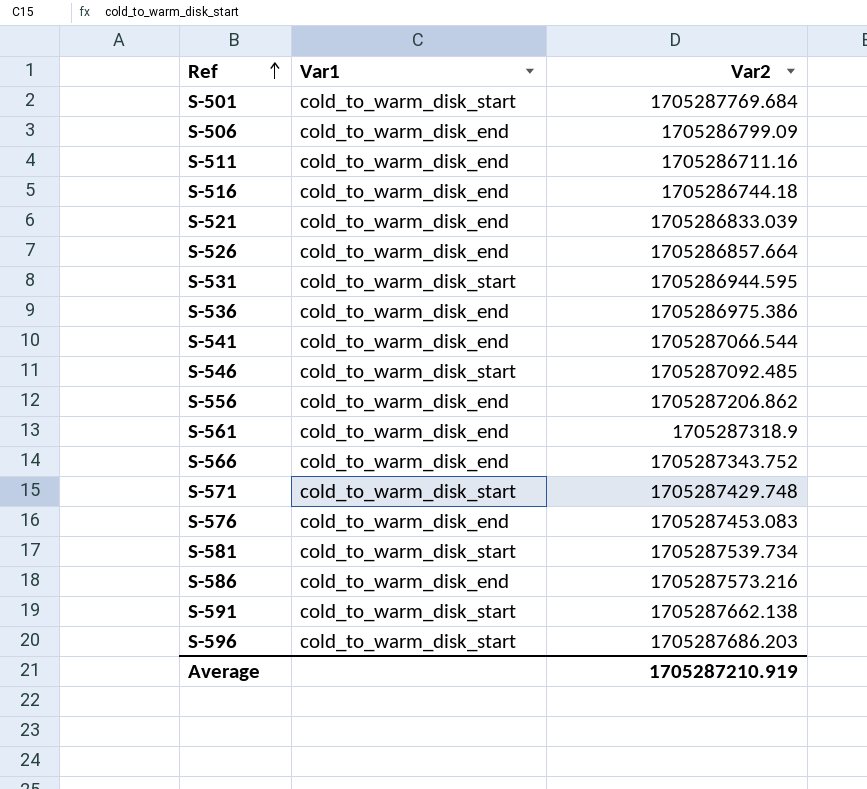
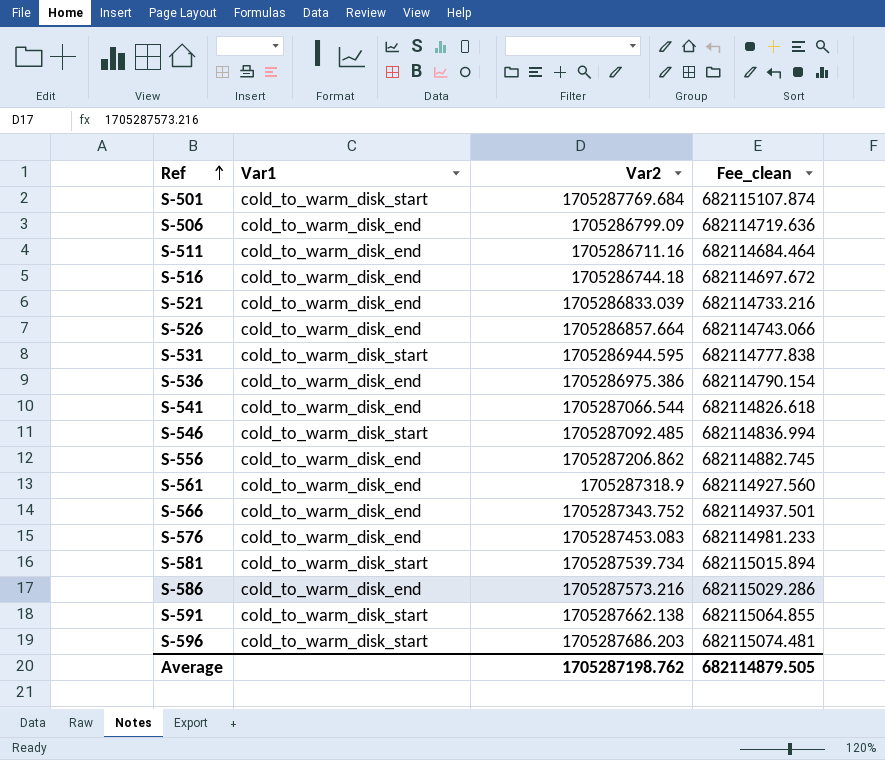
column Fee_clean | formula: none -> [Var2] * 0.4
row S-571: cold_to_warm_disk_start | 1705287429.748 -> none
Average | Var2: 1705287210.919 -> 1705287198.762

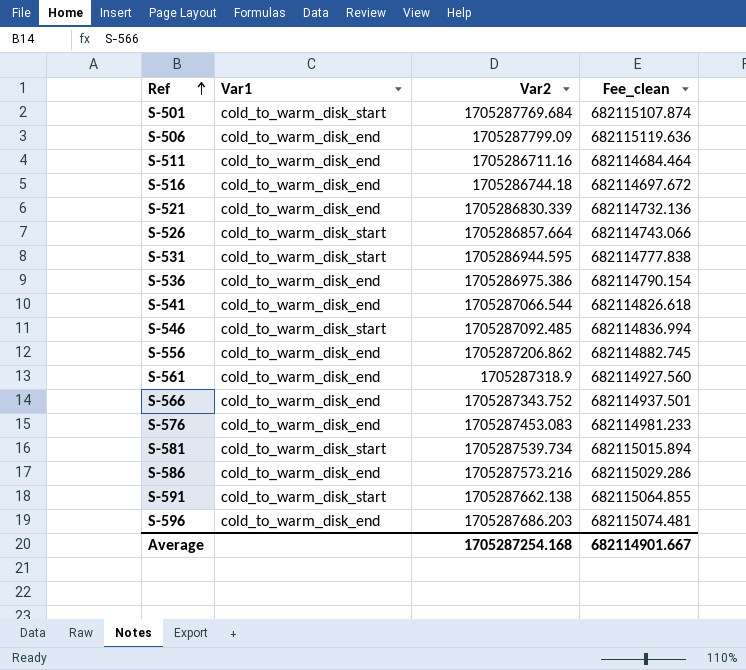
S-506 | Var2: 1705286799.09 -> 1705287799.09
S-506 | Fee_clean: 682114719.636 -> 682115119.636
S-521 | Var2: 1705286833.039 -> 1705286830.339
S-521 | Fee_clean: 682114733.216 -> 682114732.136
S-526 | Var1: cold_to_warm_disk_end -> cold_to_warm_disk_start
S-596 | Var1: cold_to_warm_disk_start -> cold_to_warm_disk_end
Average | Var2: 1705287198.762 -> 1705287254.168
Average | Fee_clean: 682114879.505 -> 682114901.667

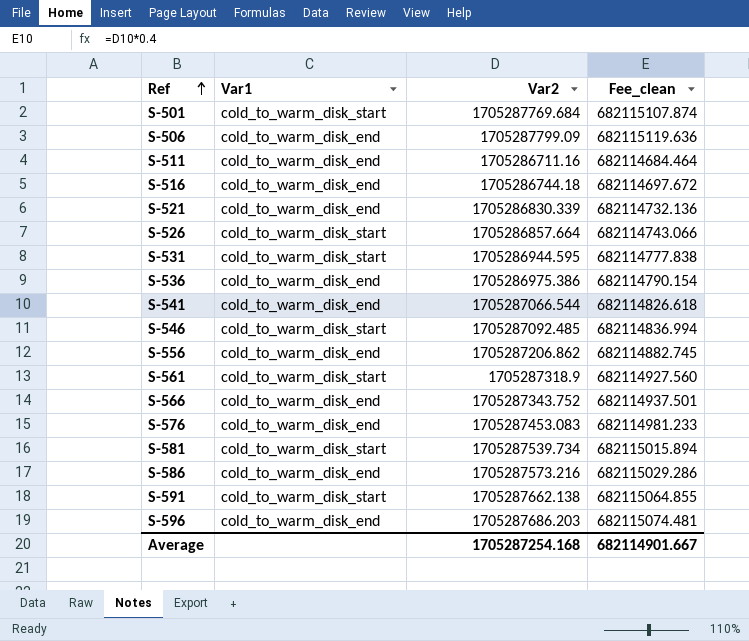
S-561 | Var1: cold_to_warm_disk_end -> cold_to_warm_disk_start

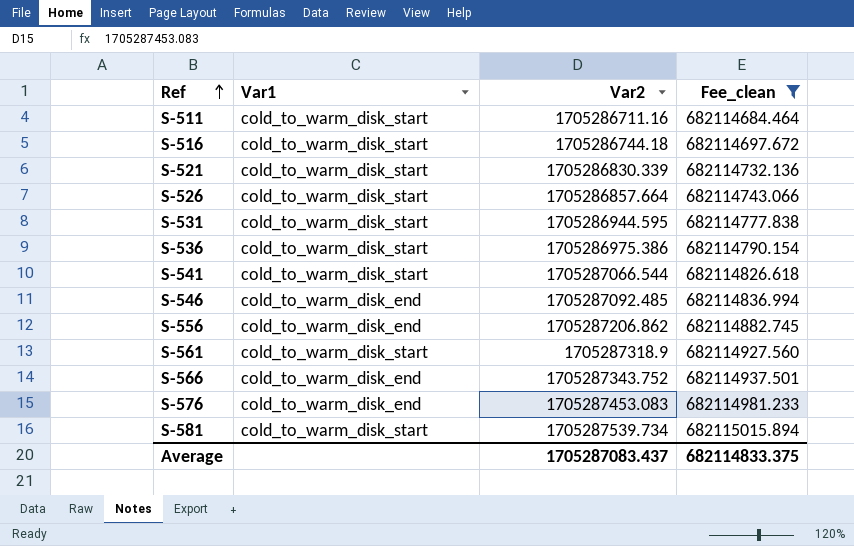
filter: none -> Fee_clean <= 682115015.894
S-511 | Var1: cold_to_warm_disk_end -> cold_to_warm_disk_start
S-516 | Var1: cold_to_warm_disk_end -> cold_to_warm_disk_start
S-521 | Var1: cold_to_warm_disk_end -> cold_to_warm_disk_start
S-536 | Var1: cold_to_warm_disk_end -> cold_to_warm_disk_start
S-541 | Var1: cold_to_warm_disk_end -> cold_to_warm_disk_start
S-546 | Var1: cold_to_warm_disk_start -> cold_to_warm_disk_end
Average | Var2: 1705287254.168 -> 1705287083.437
Average | Fee_clean: 682114901.667 -> 682114833.375

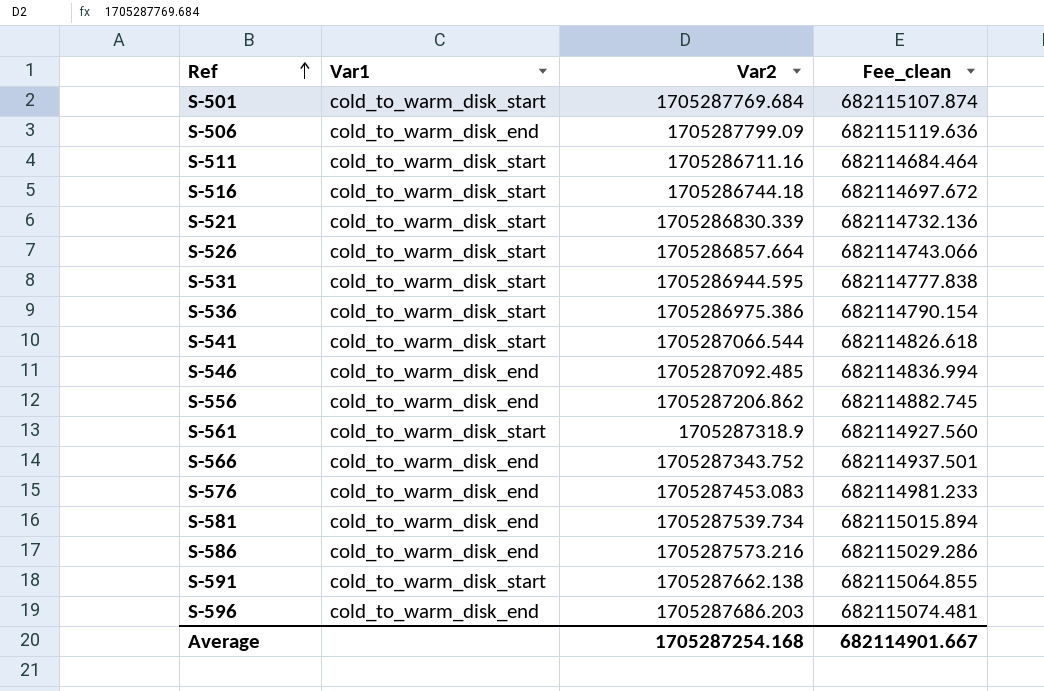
filter: Fee_clean <= 682115015.894 -> none
S-581 | Var1: cold_to_warm_disk_start -> cold_to_warm_disk_end
Average | Var2: 1705287083.437 -> 1705287254.168
Average | Fee_clean: 682114833.375 -> 682114901.667

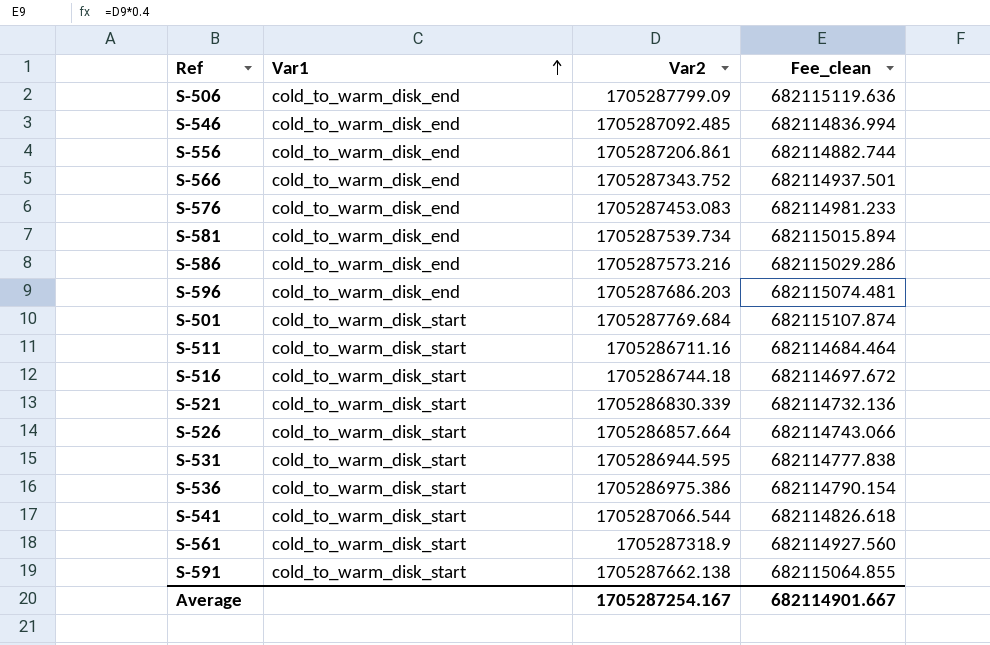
row order: Ref ascending -> Var1 ascending
S-556 | Var2: 1705287206.862 -> 1705287206.861
S-556 | Fee_clean: 682114882.745 -> 682114882.744
Average | Var2: 1705287254.168 -> 1705287254.167

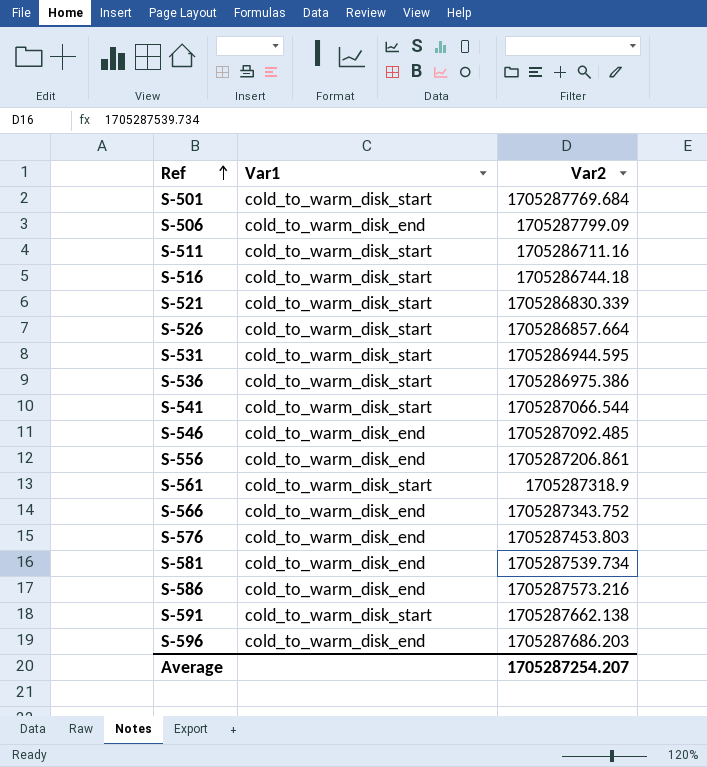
row order: Var1 ascending -> Ref ascending
column Fee_clean | formula: [Var2] * 0.4 -> none
S-576 | Var2: 1705287453.083 -> 1705287453.803
Average | Var2: 1705287254.167 -> 1705287254.207

